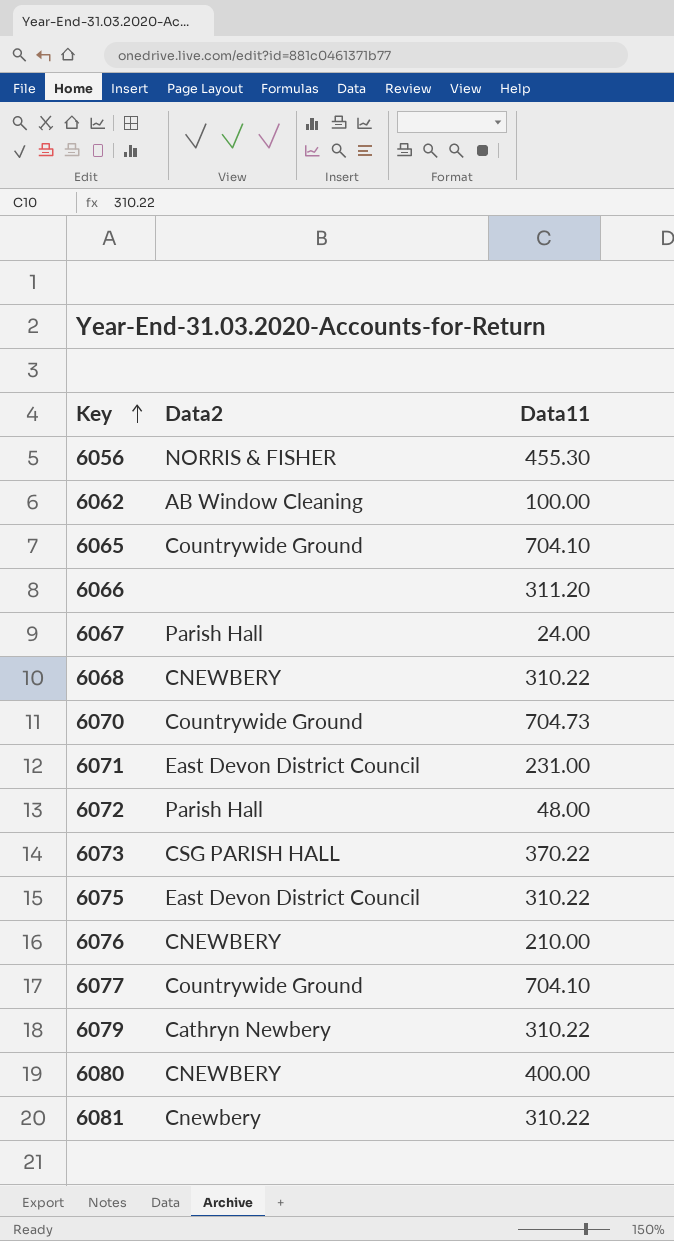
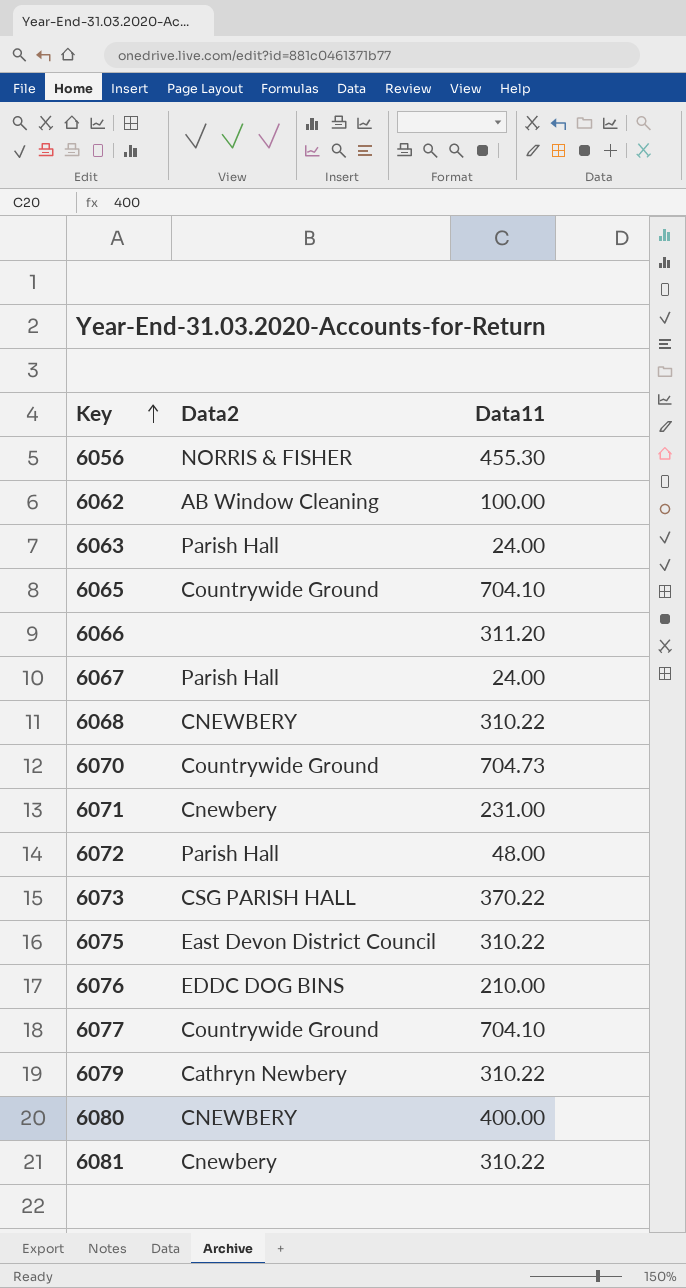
row 6063: none -> Parish Hall | 24.00
6071 | Data2: East Devon District Council -> Cnewbery
6076 | Data2: CNEWBERY -> EDDC DOG BINS

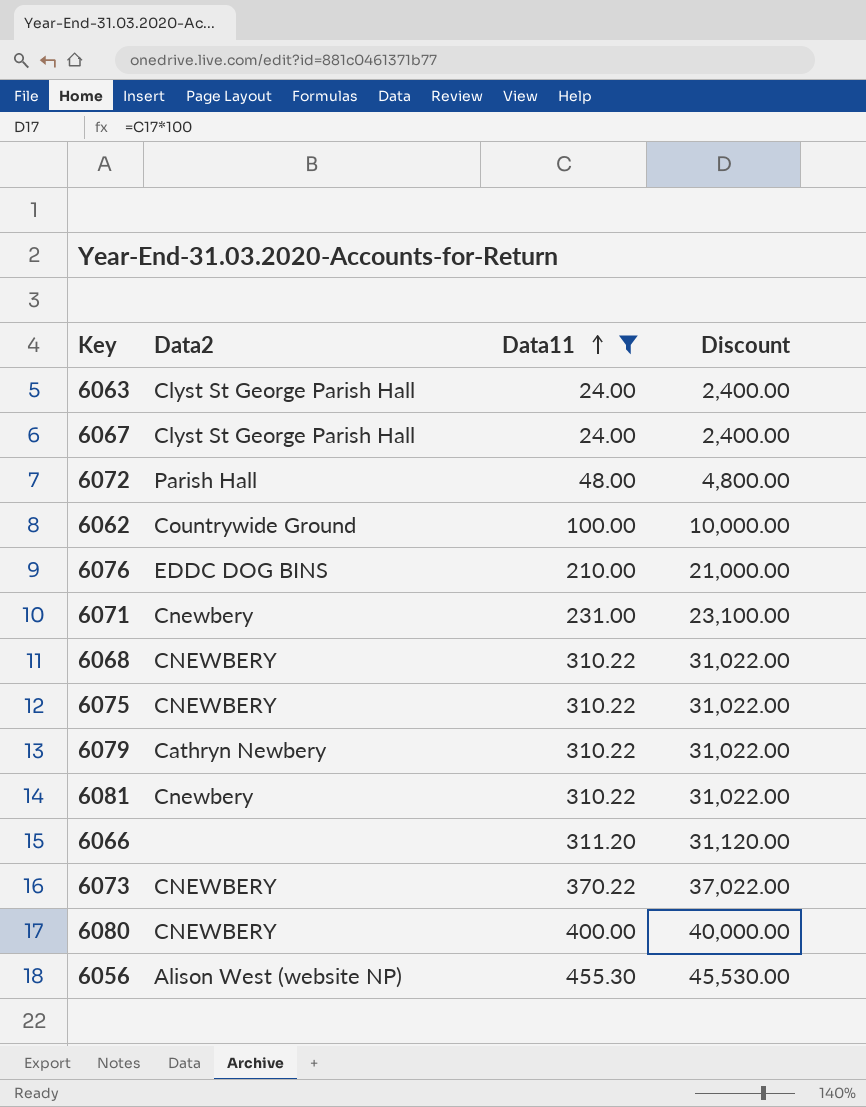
filter: none -> Data11 <= 455.30
row order: Key ascending -> Data11 ascending
column Discount | formula: none -> [Data11] * 100
6063 | Data2: Parish Hall -> Clyst St George Parish Hall
6067 | Data2: Parish Hall -> Clyst St George Parish Hall
6062 | Data2: AB Window Cleaning -> Countrywide Ground
6075 | Data2: East Devon District Council -> CNEWBERY
6073 | Data2: CSG PARISH HALL -> CNEWBERY
6056 | Data2: NORRIS & FISHER -> Alison West (website NP)

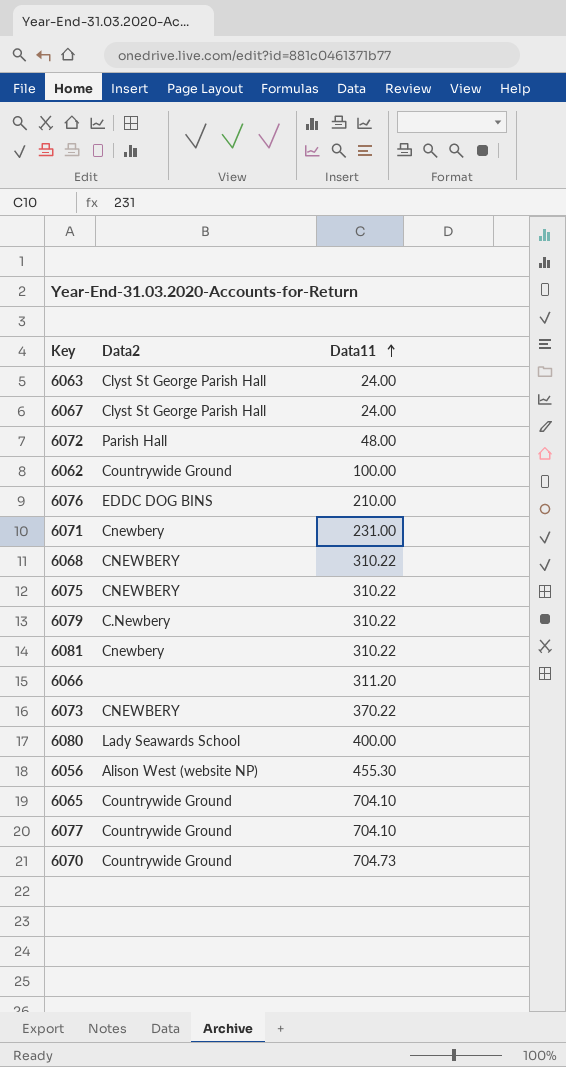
filter: Data11 <= 455.30 -> none
column Discount | formula: [Data11] * 100 -> none
6079 | Data2: Cathryn Newbery -> C.Newbery
6080 | Data2: CNEWBERY -> Lady Seawards School

